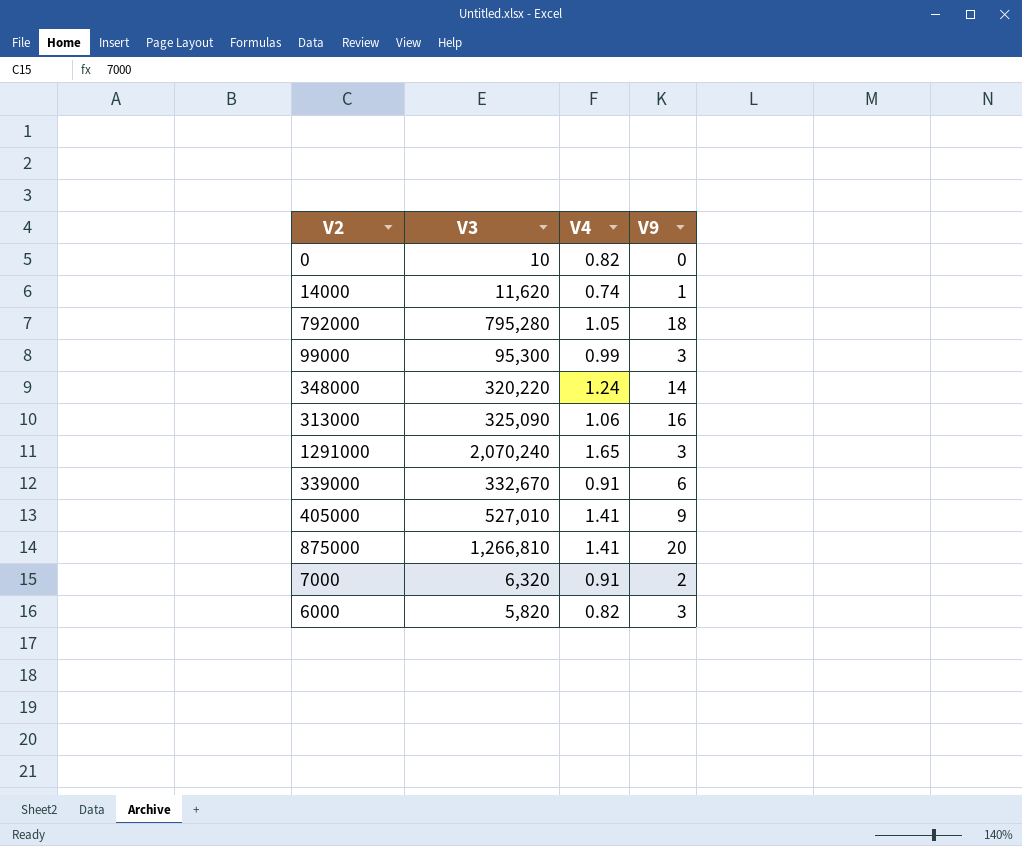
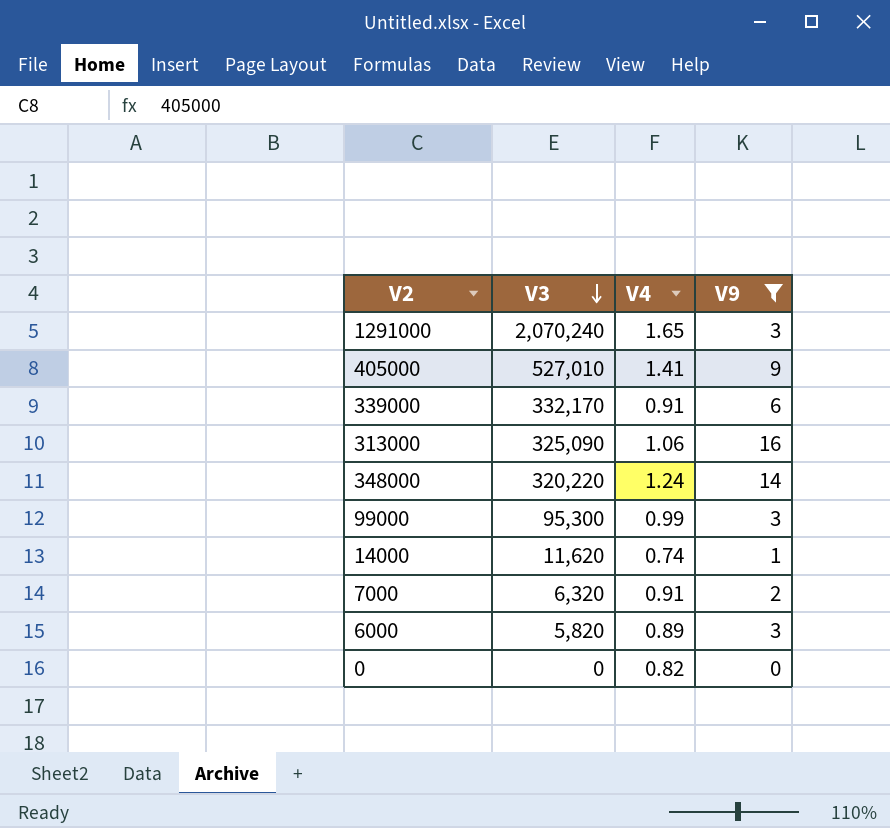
filter: none -> V9 <= 16
row order: none -> V3 descending
339000 | V3: 332,670 -> 332,170
6000 | V4: 0.82 -> 0.89
0 | V3: 10 -> 0

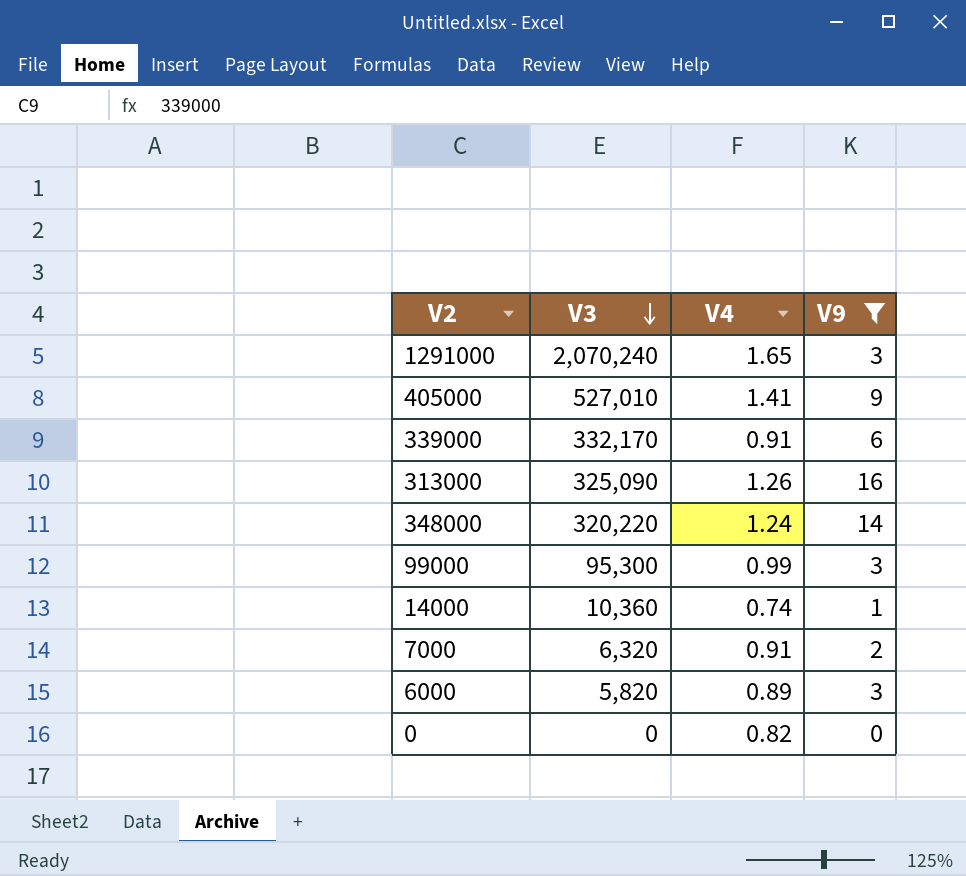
313000 | V4: 1.06 -> 1.26
14000 | V3: 11,620 -> 10,360

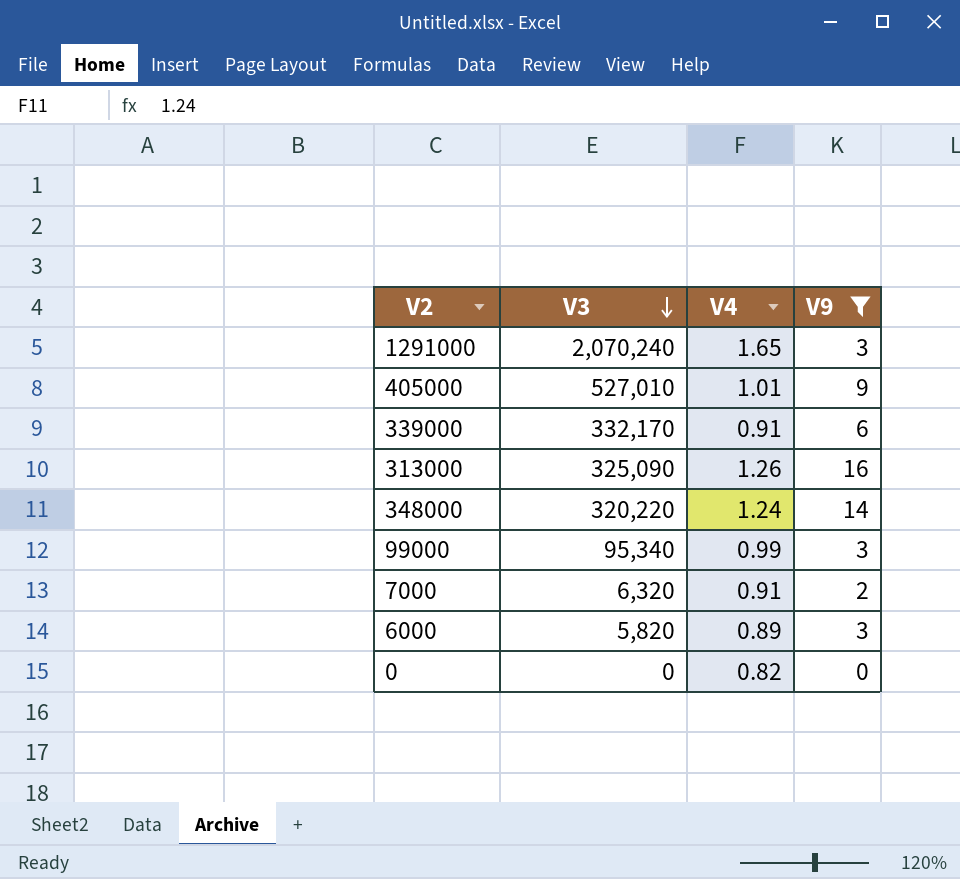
row 14000: 10,360 | 0.74 | 1 -> none
405000 | V4: 1.41 -> 1.01
99000 | V3: 95,300 -> 95,340

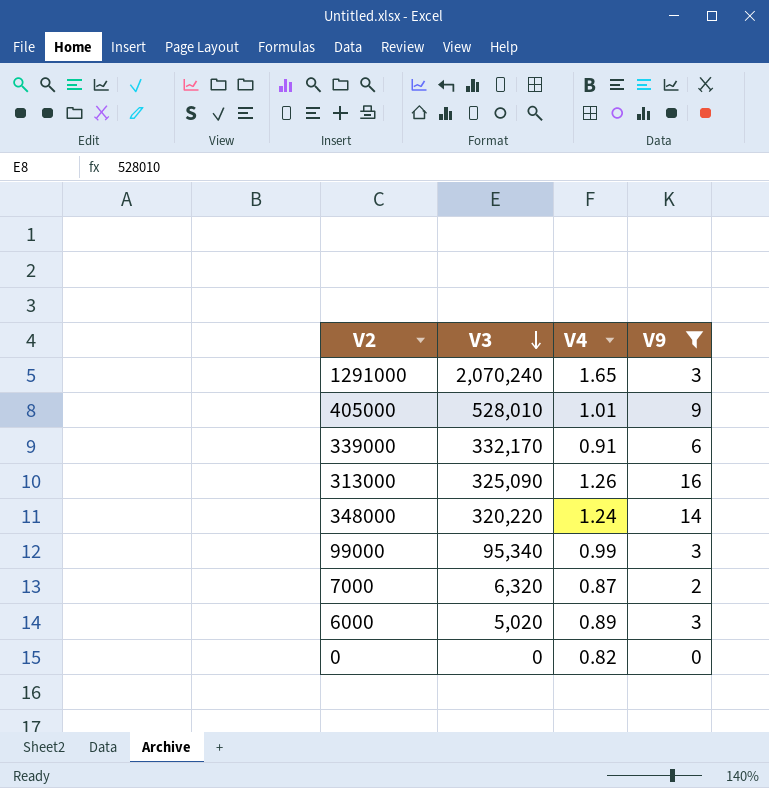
405000 | V3: 527,010 -> 528,010
7000 | V4: 0.91 -> 0.87
6000 | V3: 5,820 -> 5,020

